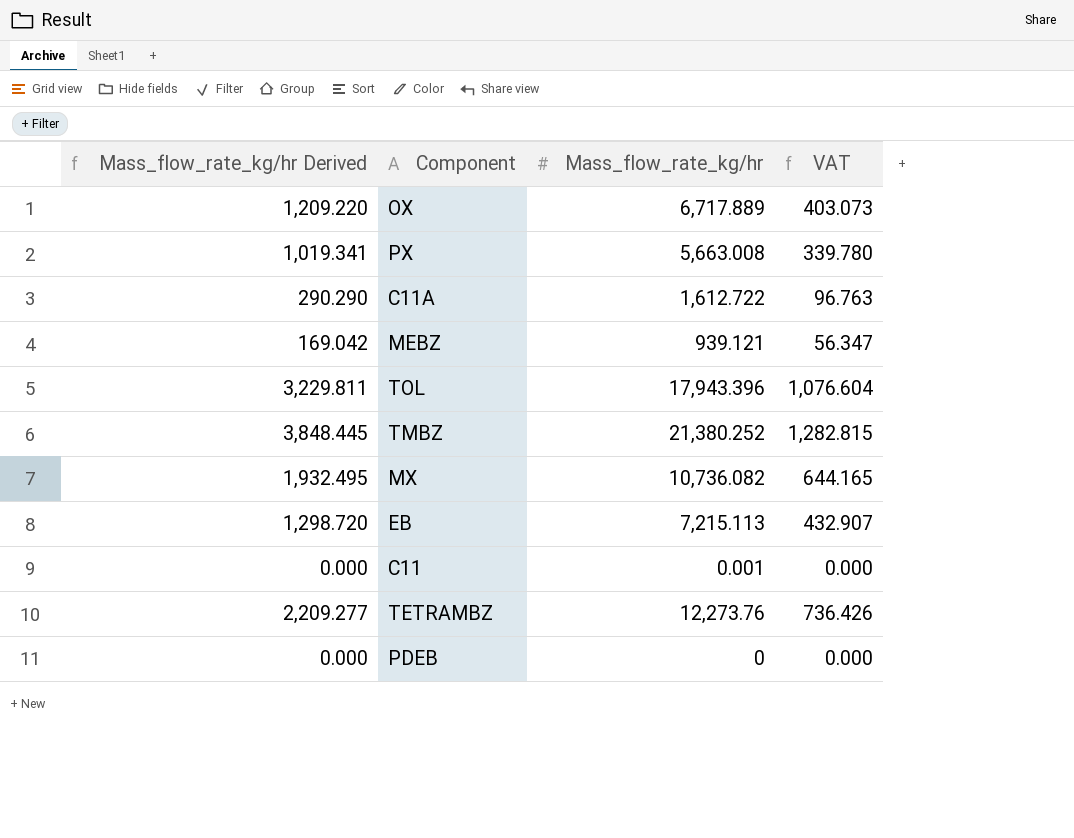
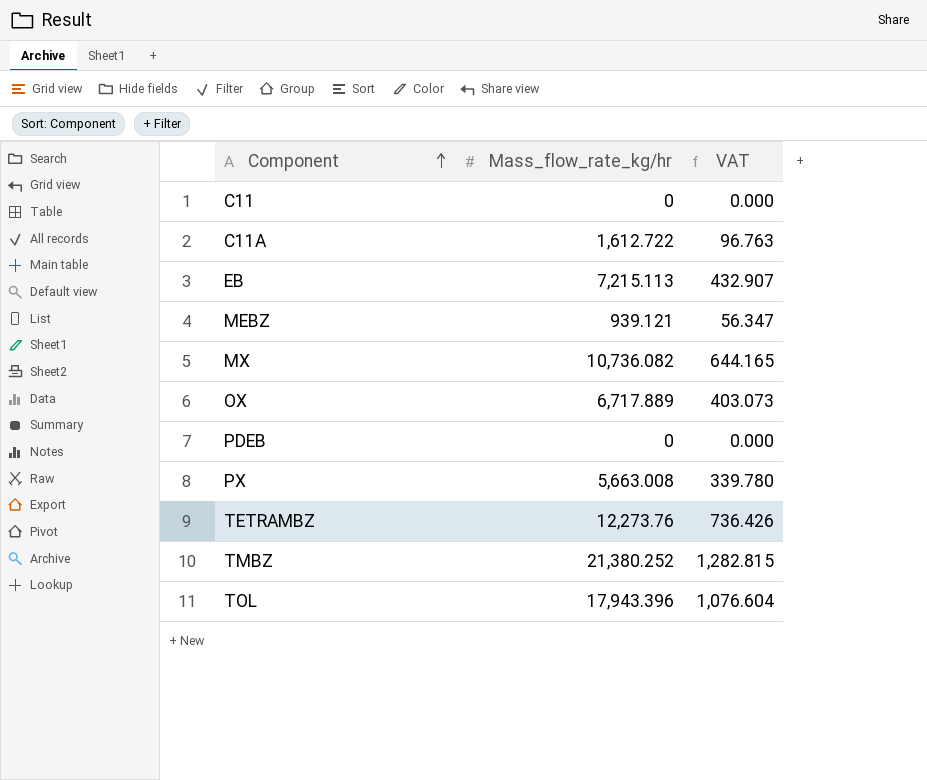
row order: none -> Component ascending
column Mass_flow_rate_kg/hr Derived | formula: [Mass_flow_rate_kg/hr] * 0.18 -> none
C11 | Mass_flow_rate_kg/hr: 0.001 -> 0

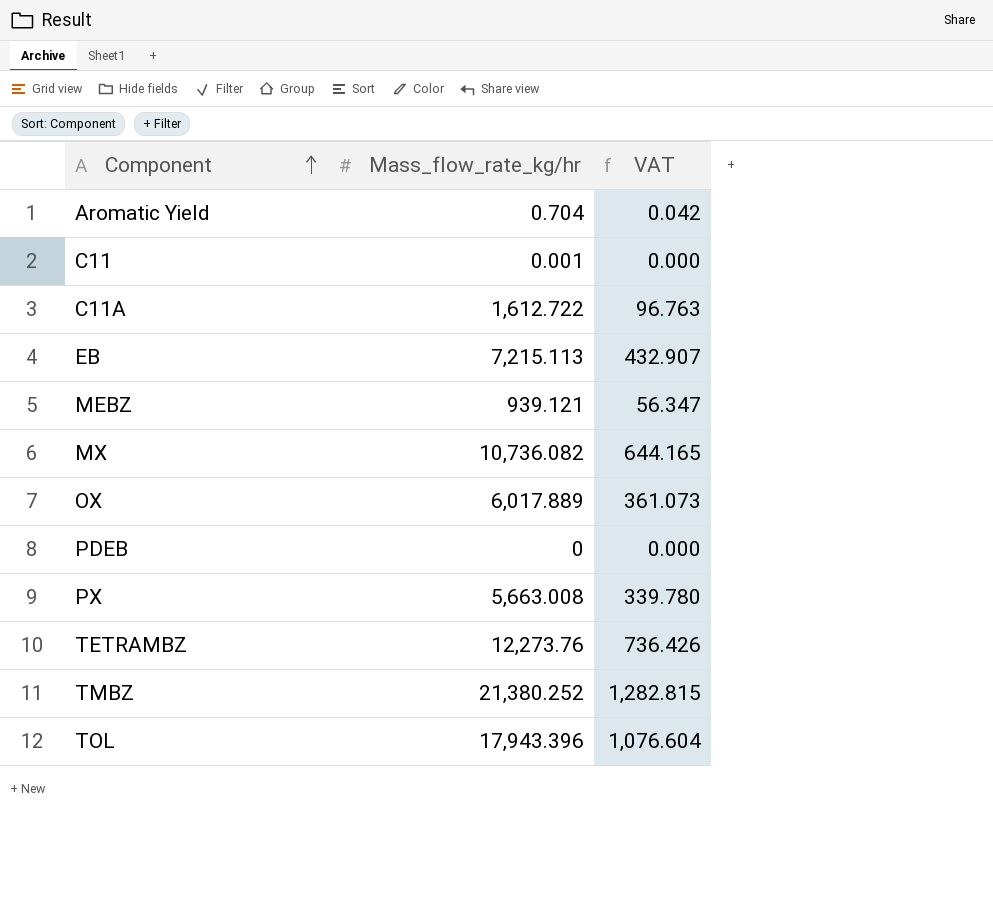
row Aromatic Yield: none -> 0.704 | 0.042
C11 | Mass_flow_rate_kg/hr: 0 -> 0.001
OX | Mass_flow_rate_kg/hr: 6,717.889 -> 6,017.889
OX | VAT: 403.073 -> 361.073

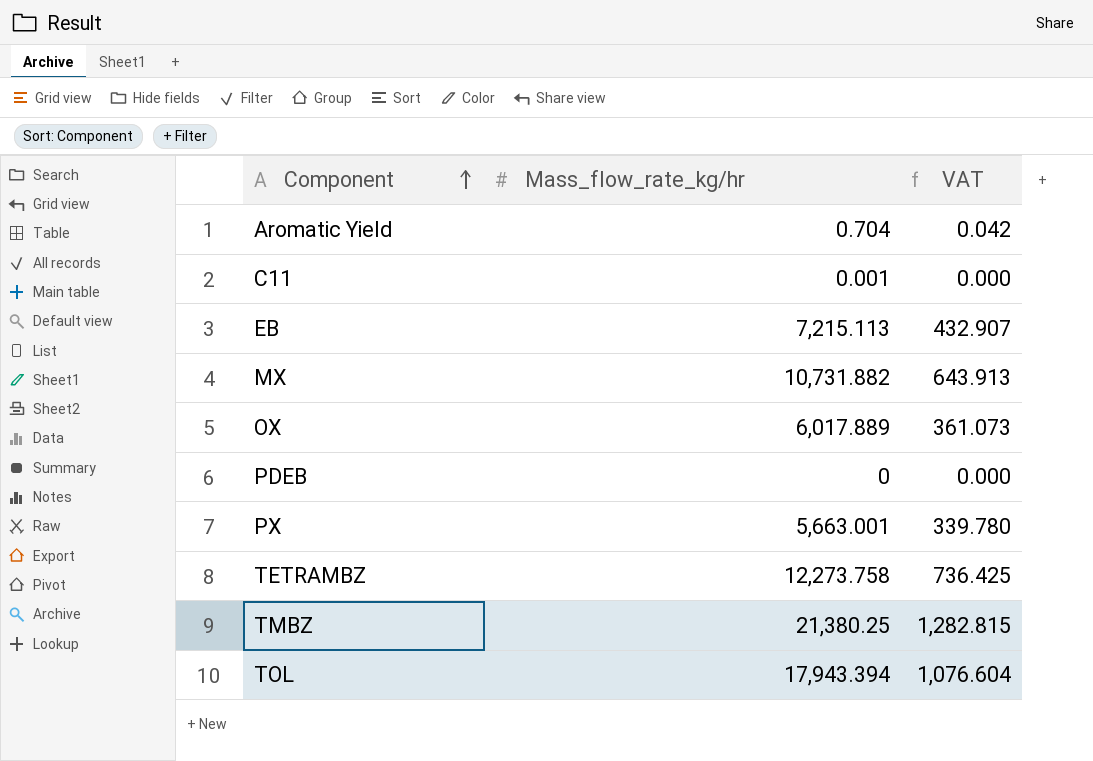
row C11A: 1,612.722 | 96.763 -> none
row MEBZ: 939.121 | 56.347 -> none
MX | Mass_flow_rate_kg/hr: 10,736.082 -> 10,731.882
MX | VAT: 644.165 -> 643.913
PX | Mass_flow_rate_kg/hr: 5,663.008 -> 5,663.001
TETRAMBZ | Mass_flow_rate_kg/hr: 12,273.76 -> 12,273.758
TETRAMBZ | VAT: 736.426 -> 736.425
TMBZ | Mass_flow_rate_kg/hr: 21,380.252 -> 21,380.25
TOL | Mass_flow_rate_kg/hr: 17,943.396 -> 17,943.394

